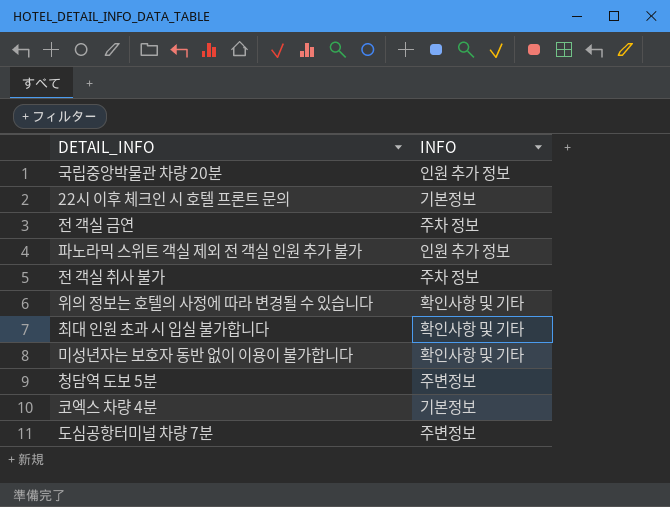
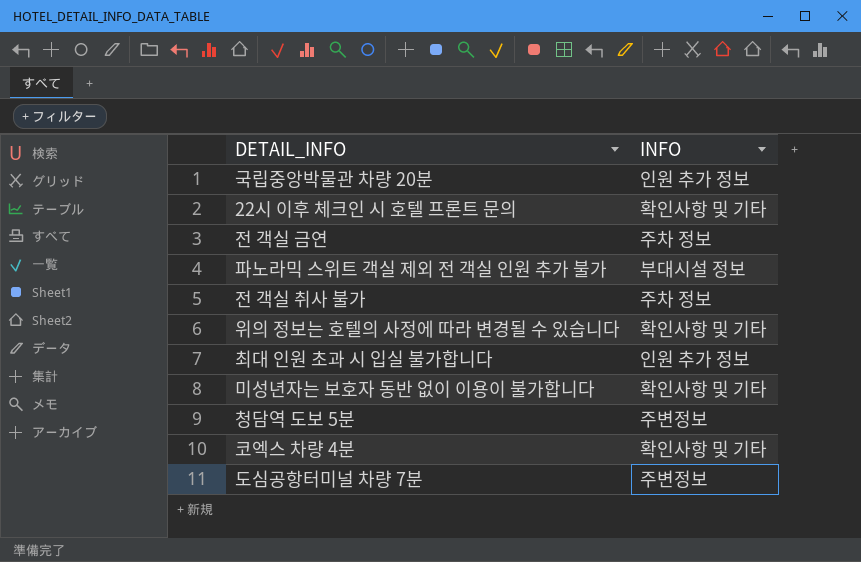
22시 이후 체크인 시 호텔 프론트 문의 | INFO: 기본정보 -> 확인사항 및 기타
파노라믹 스위트 객실 제외 전 객실 인원 추가 불가 | INFO: 인원 추가 정보 -> 부대시설 정보
최대 인원 초과 시 입실 불가합니다 | INFO: 확인사항 및 기타 -> 인원 추가 정보
코엑스 차량 4분 | INFO: 기본정보 -> 확인사항 및 기타

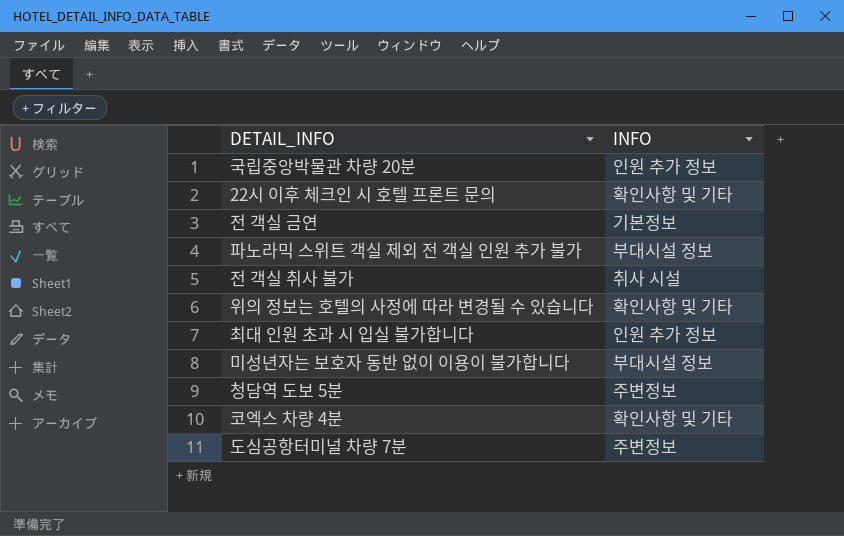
전 객실 금연 | INFO: 주차 정보 -> 기본정보
전 객실 취사 불가 | INFO: 주차 정보 -> 취사 시설
미성년자는 보호자 동반 없이 이용이 불가합니다 | INFO: 확인사항 및 기타 -> 부대시설 정보

